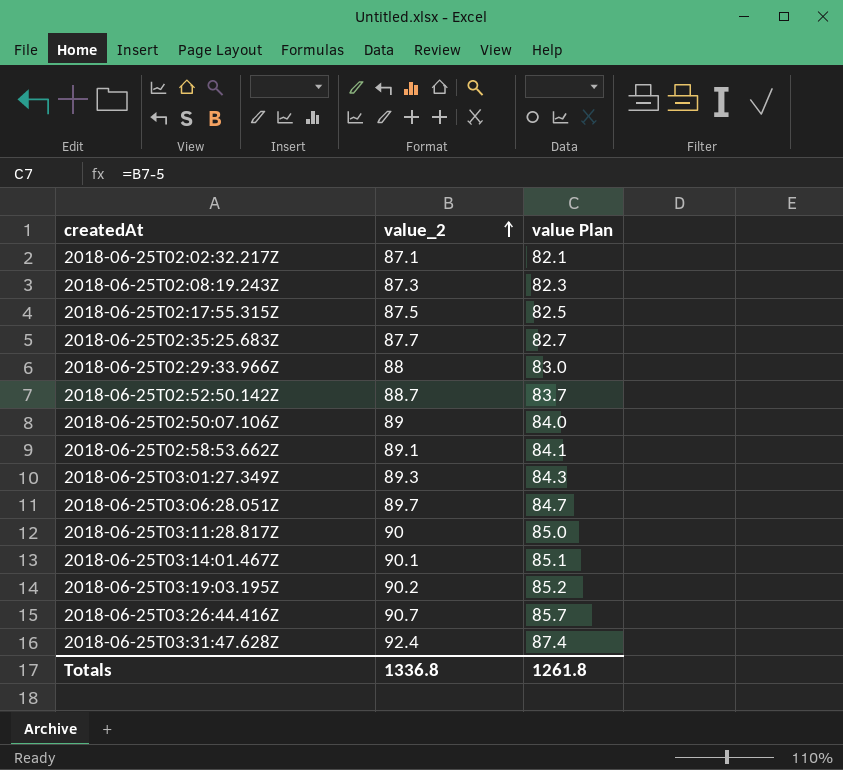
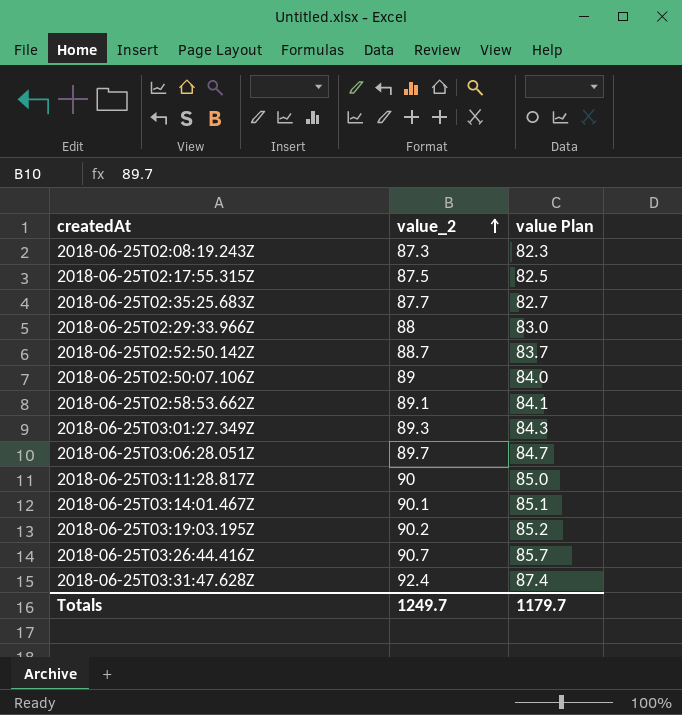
row 2018-06-25T02:02:32.217Z: 87.1 | 82.1 -> none
Totals | value_2: 1336.8 -> 1249.7
Totals | value Plan: 1261.8 -> 1179.7

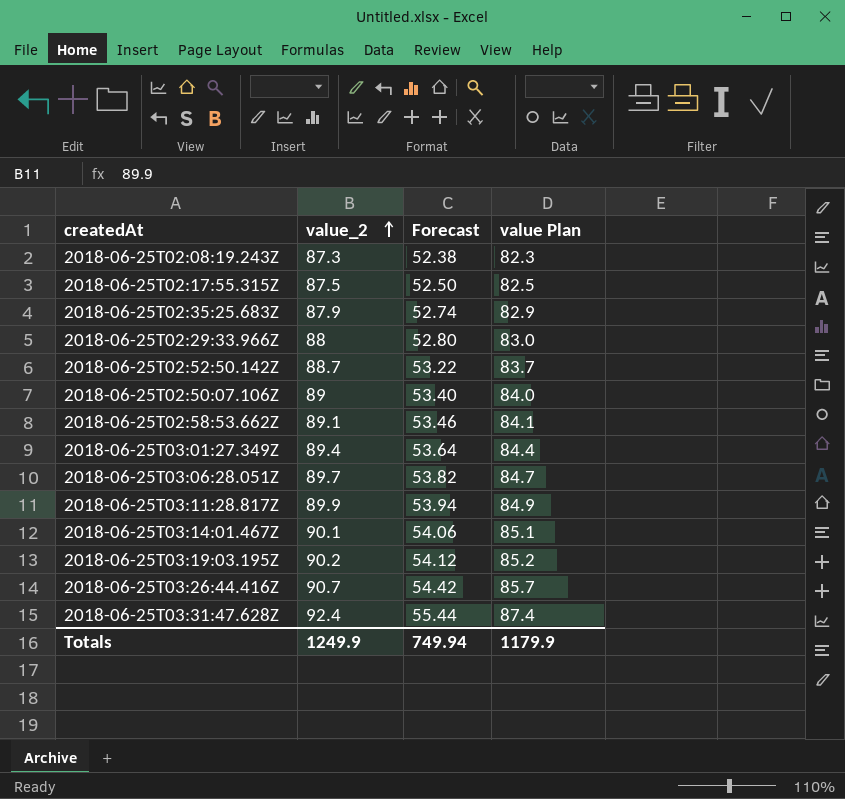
column Forecast | formula: none -> [value_2] * 0.6
2018-06-25T02:35:25.683Z | value_2: 87.7 -> 87.9
2018-06-25T02:35:25.683Z | value Plan: 82.7 -> 82.9
2018-06-25T03:01:27.349Z | value_2: 89.3 -> 89.4
2018-06-25T03:01:27.349Z | value Plan: 84.3 -> 84.4
2018-06-25T03:11:28.817Z | value_2: 90 -> 89.9
2018-06-25T03:11:28.817Z | value Plan: 85.0 -> 84.9
Totals | value_2: 1249.7 -> 1249.9
Totals | value Plan: 1179.7 -> 1179.9

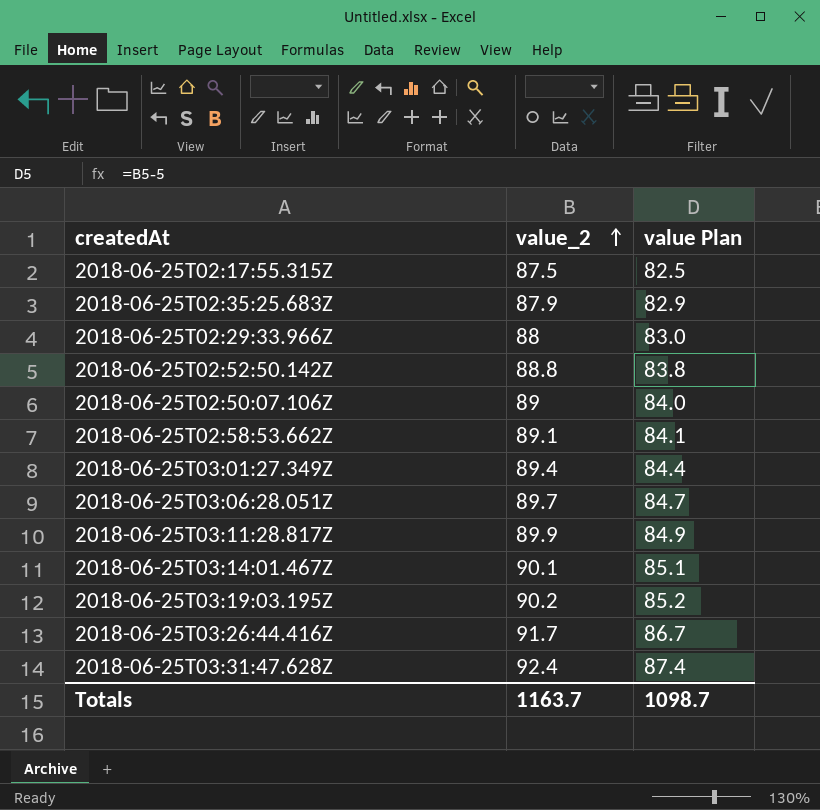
column Forecast | formula: [value_2] * 0.6 -> none
row 2018-06-25T02:08:19.243Z: 87.3 | 52.38 | 82.3 -> none
2018-06-25T02:52:50.142Z | value_2: 88.7 -> 88.8
2018-06-25T02:52:50.142Z | value Plan: 83.7 -> 83.8
2018-06-25T03:26:44.416Z | value_2: 90.7 -> 91.7
2018-06-25T03:26:44.416Z | value Plan: 85.7 -> 86.7
Totals | value_2: 1249.9 -> 1163.7
Totals | value Plan: 1179.9 -> 1098.7

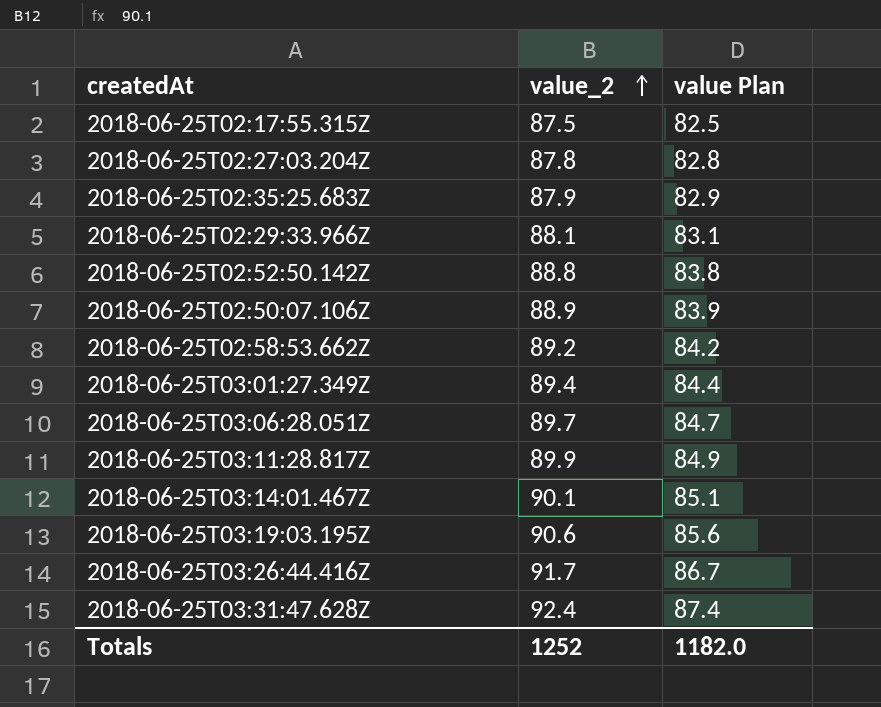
row 2018-06-25T02:27:03.204Z: none -> 87.8 | 82.8
2018-06-25T02:29:33.966Z | value_2: 88 -> 88.1
2018-06-25T02:29:33.966Z | value Plan: 83.0 -> 83.1
2018-06-25T02:50:07.106Z | value_2: 89 -> 88.9
2018-06-25T02:50:07.106Z | value Plan: 84.0 -> 83.9
2018-06-25T02:58:53.662Z | value_2: 89.1 -> 89.2
2018-06-25T02:58:53.662Z | value Plan: 84.1 -> 84.2
2018-06-25T03:19:03.195Z | value_2: 90.2 -> 90.6
2018-06-25T03:19:03.195Z | value Plan: 85.2 -> 85.6
Totals | value_2: 1163.7 -> 1252
Totals | value Plan: 1098.7 -> 1182.0

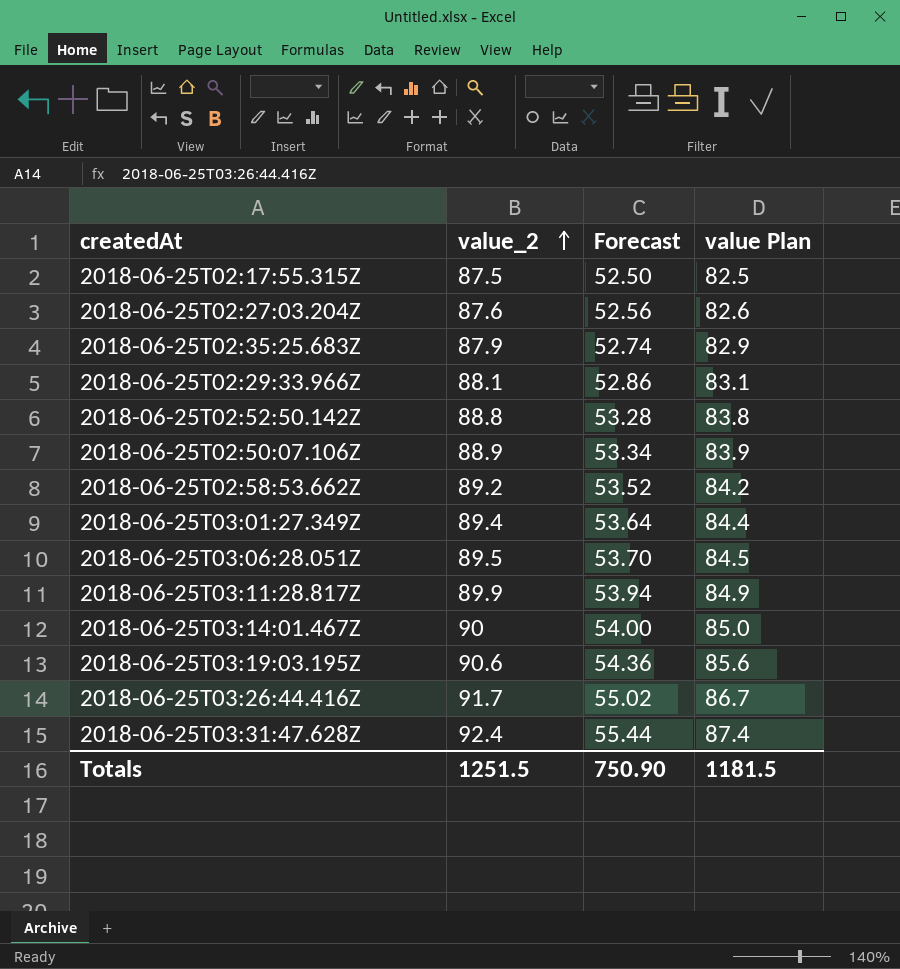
column Forecast | formula: none -> [value_2] * 0.6
2018-06-25T02:27:03.204Z | value_2: 87.8 -> 87.6
2018-06-25T02:27:03.204Z | value Plan: 82.8 -> 82.6
2018-06-25T03:06:28.051Z | value_2: 89.7 -> 89.5
2018-06-25T03:06:28.051Z | value Plan: 84.7 -> 84.5
2018-06-25T03:14:01.467Z | value_2: 90.1 -> 90
2018-06-25T03:14:01.467Z | value Plan: 85.1 -> 85.0
Totals | value_2: 1252 -> 1251.5
Totals | value Plan: 1182.0 -> 1181.5

